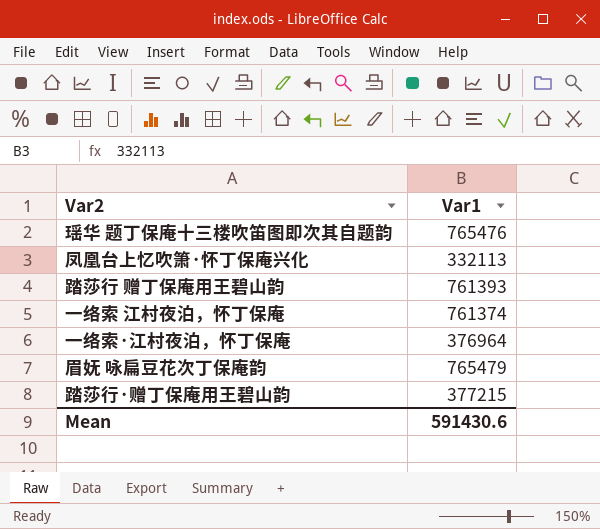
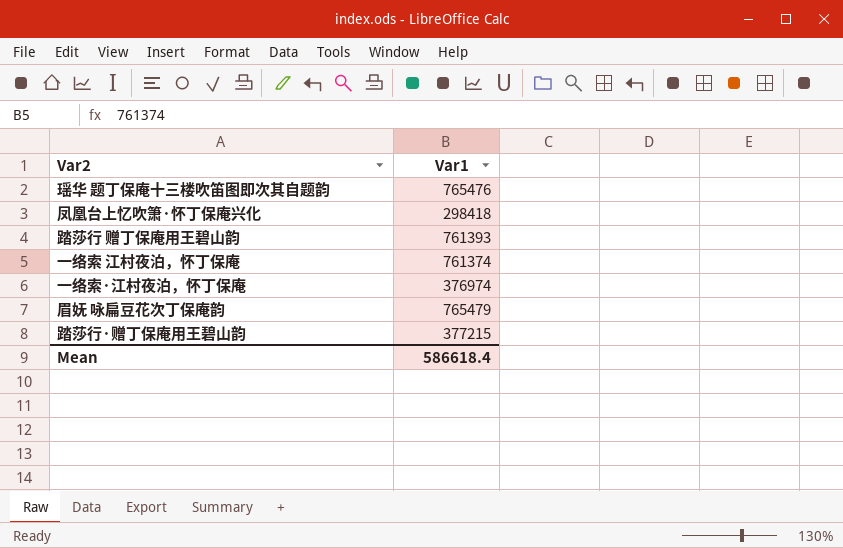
凤凰台上忆吹箫·怀丁保庵兴化 | Var1: 332113 -> 298418
一络索·江村夜泊，怀丁保庵 | Var1: 376964 -> 376974
Mean | Var1: 591430.6 -> 586618.4

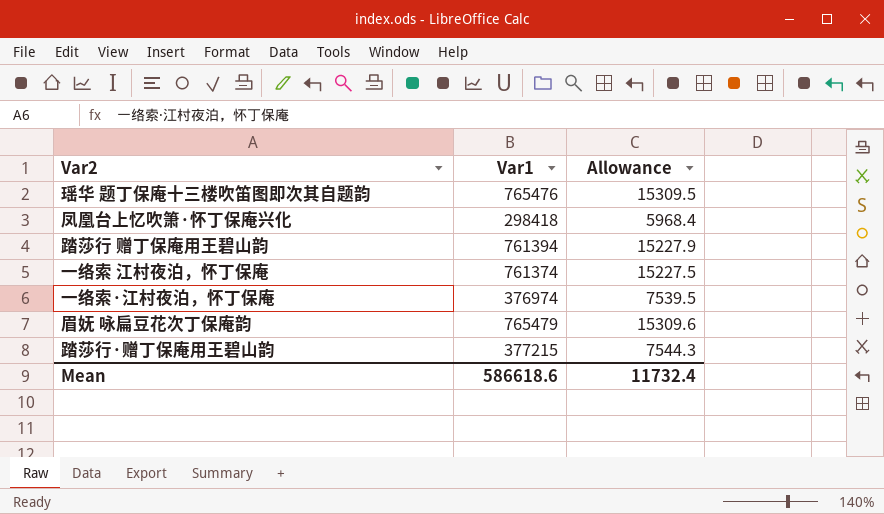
column Allowance | formula: none -> [Var1] * 0.02
踏莎行 赠丁保庵用王碧山韵 | Var1: 761393 -> 761394
Mean | Var1: 586618.4 -> 586618.6

